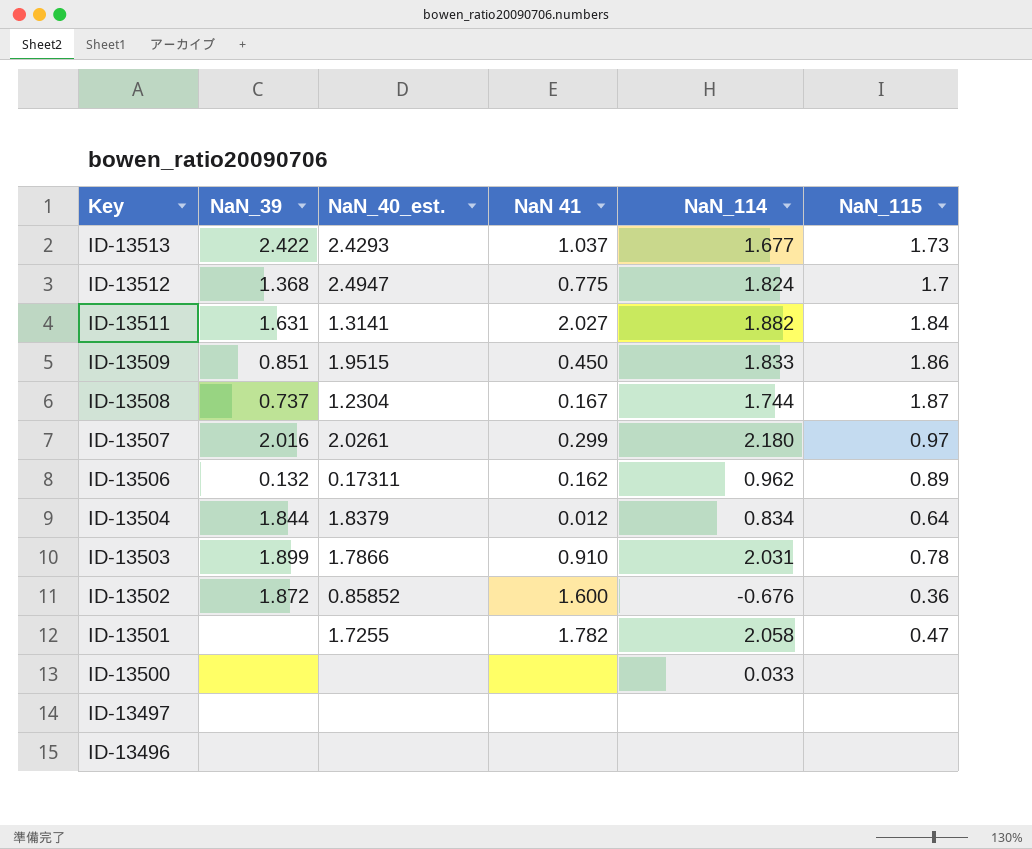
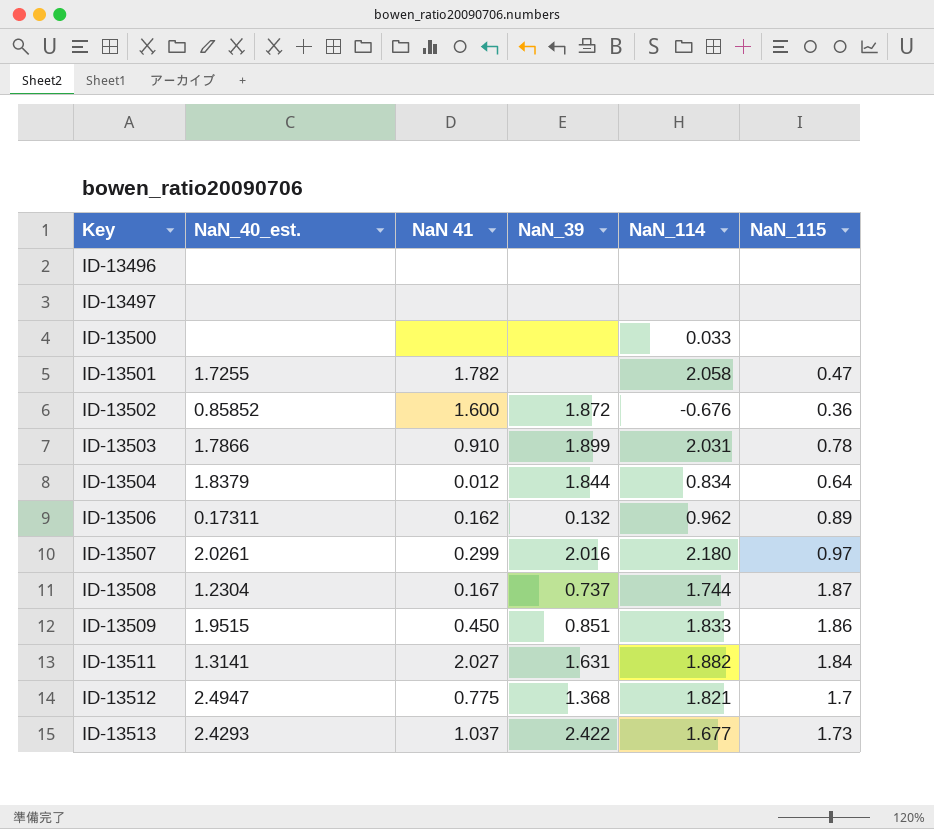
row order: Key descending -> Key ascending
column NaN_39 | position: 2 -> 4
ID-13512 | NaN_114: 1.824 -> 1.821

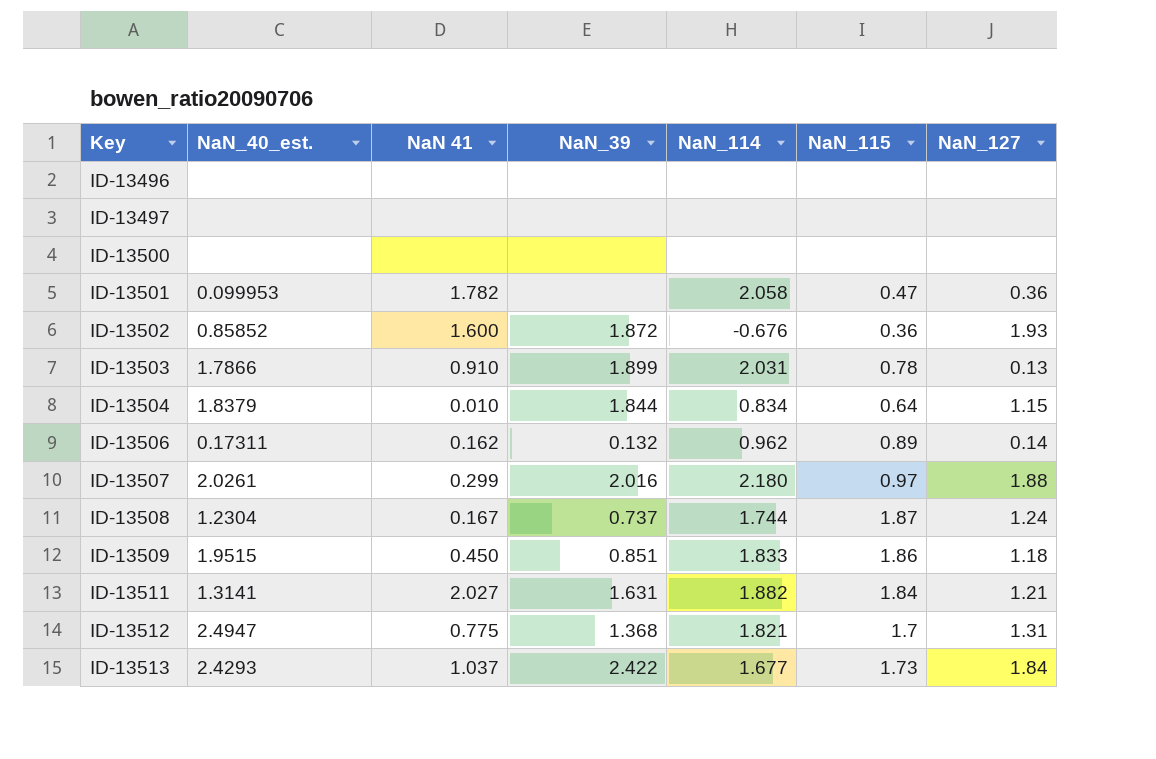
column NaN_127 | position: none -> 7
ID-13500 | NaN_114: 0.033 -> none
ID-13501 | NaN_40_est.: 1.7255 -> 0.099953
ID-13504 | NaN 41: 0.012 -> 0.010

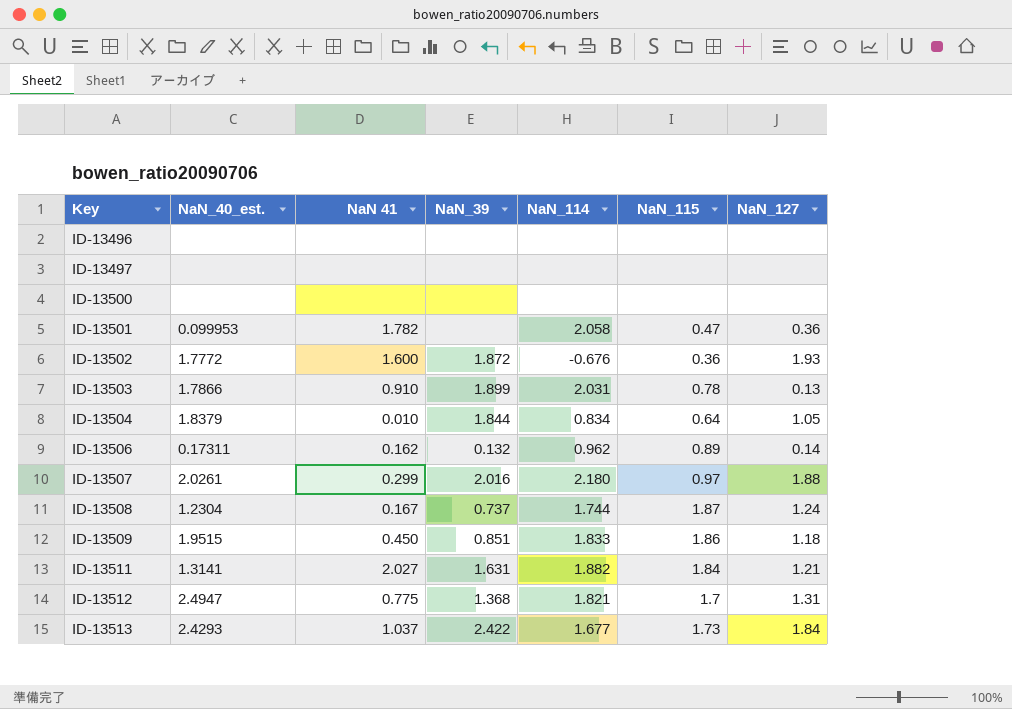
ID-13502 | NaN_40_est.: 0.85852 -> 1.7772
ID-13504 | NaN_127: 1.15 -> 1.05

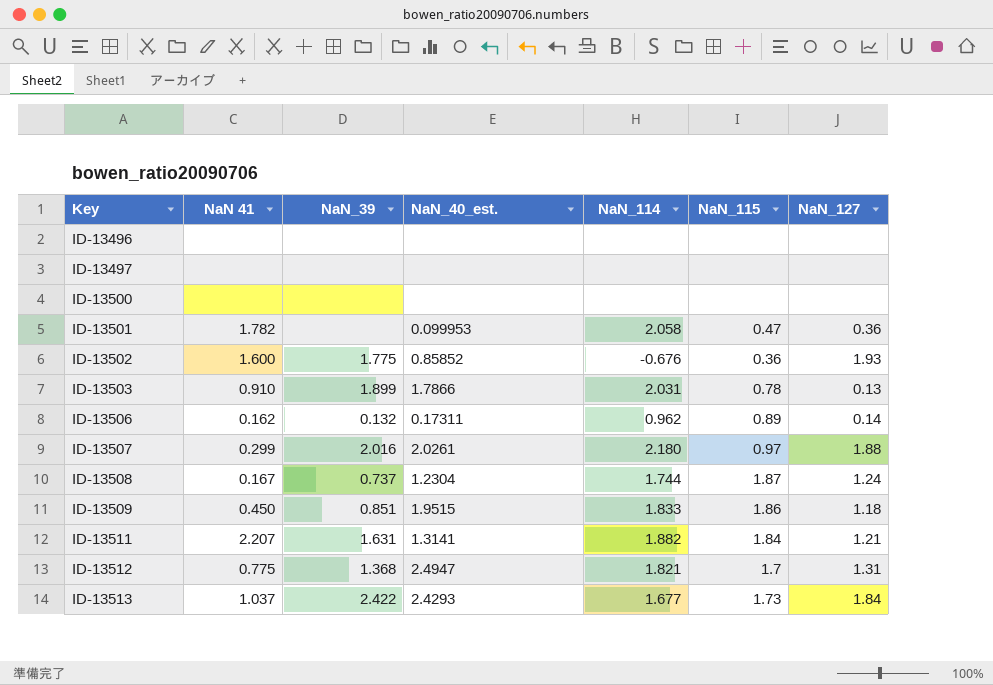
column NaN_40_est. | position: 2 -> 4
row ID-13504: 1.8379 | 0.010 | 1.844 | 0.834 | 0.64 | 1.05 -> none
ID-13502 | NaN_39: 1.872 -> 1.775
ID-13502 | NaN_40_est.: 1.7772 -> 0.85852
ID-13511 | NaN 41: 2.027 -> 2.207

